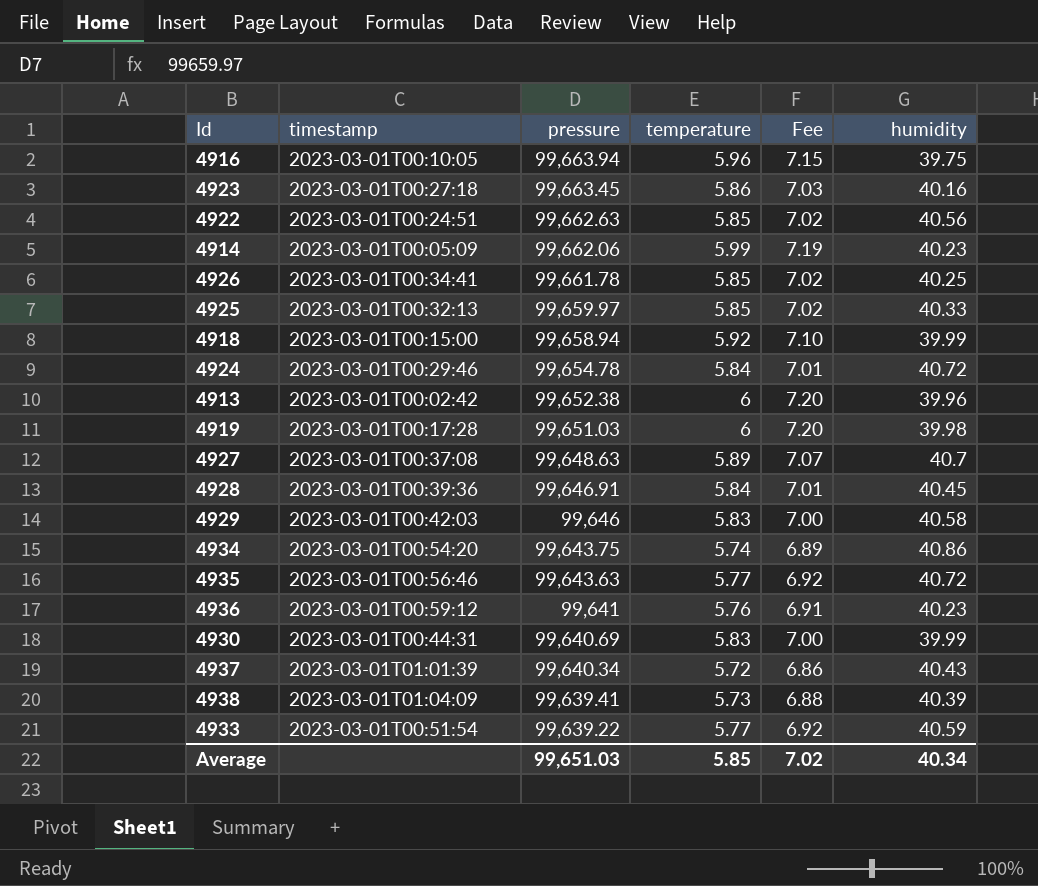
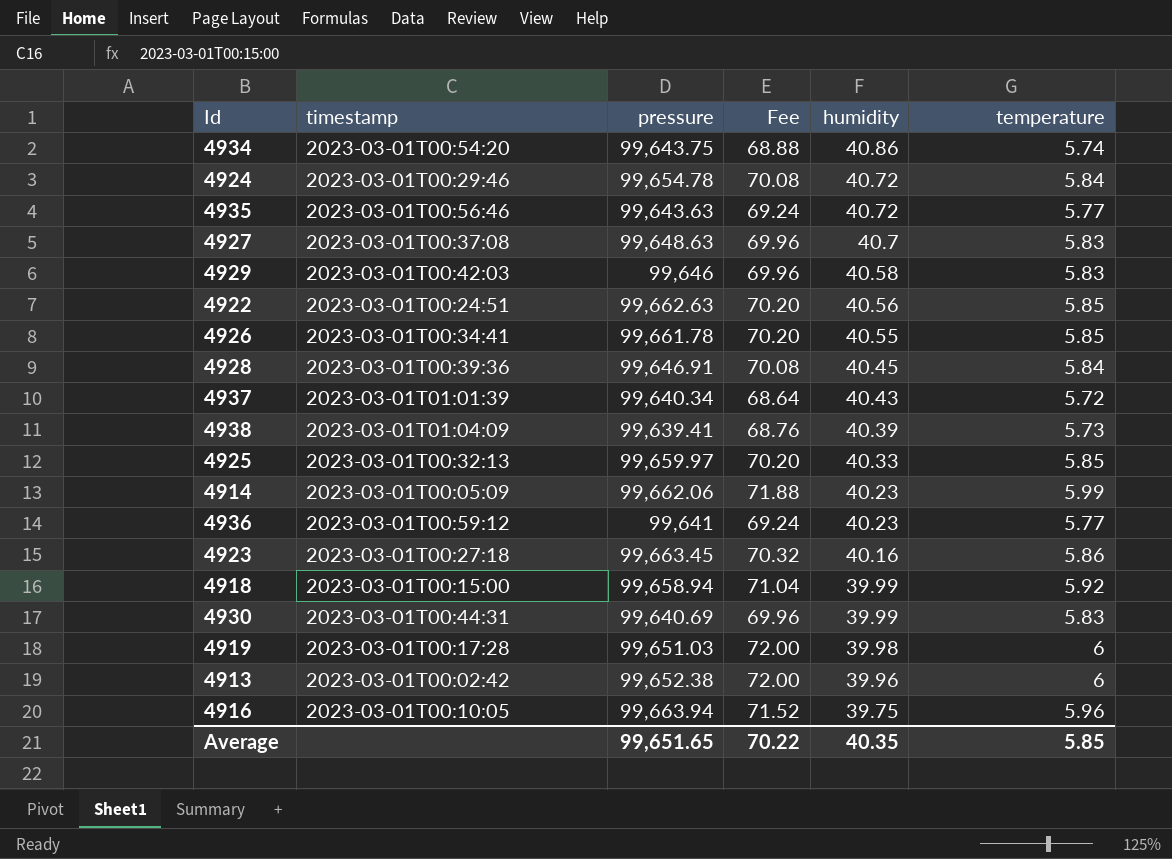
row order: pressure descending -> humidity descending
column Fee | formula: [temperature] * 1.2 -> [temperature] * 12
column temperature | position: 4 -> 6
row 4933: 2023-03-01T00:51:54 | 99,639.22 | 5.77 | 6.92 | 40.59 -> none
4927 | temperature: 5.89 -> 5.83
4926 | humidity: 40.25 -> 40.55
4936 | temperature: 5.76 -> 5.77
Average | pressure: 99,651.03 -> 99,651.65
Average | Fee: 7.02 -> 70.22
Average | humidity: 40.34 -> 40.35

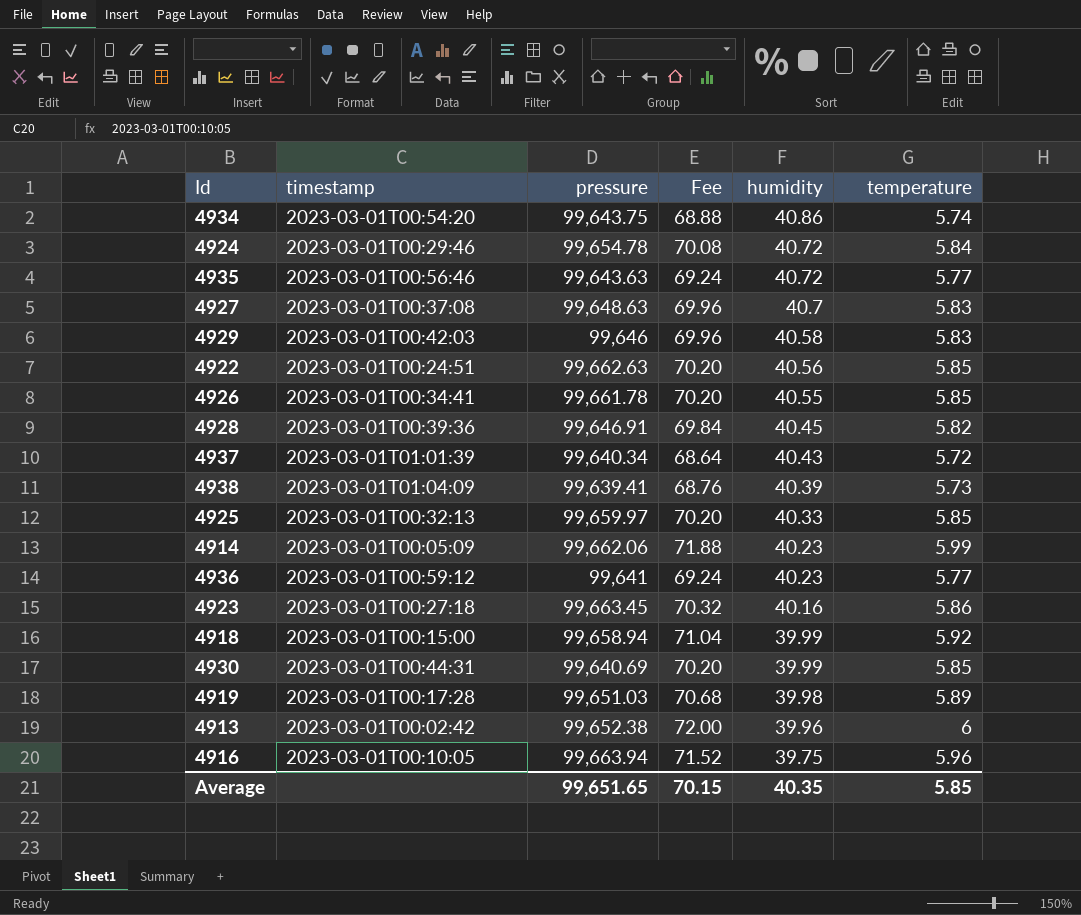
4928 | Fee: 70.08 -> 69.84
4928 | temperature: 5.84 -> 5.82
4930 | Fee: 69.96 -> 70.20
4930 | temperature: 5.83 -> 5.85
4919 | Fee: 72.00 -> 70.68
4919 | temperature: 6 -> 5.89
Average | Fee: 70.22 -> 70.15

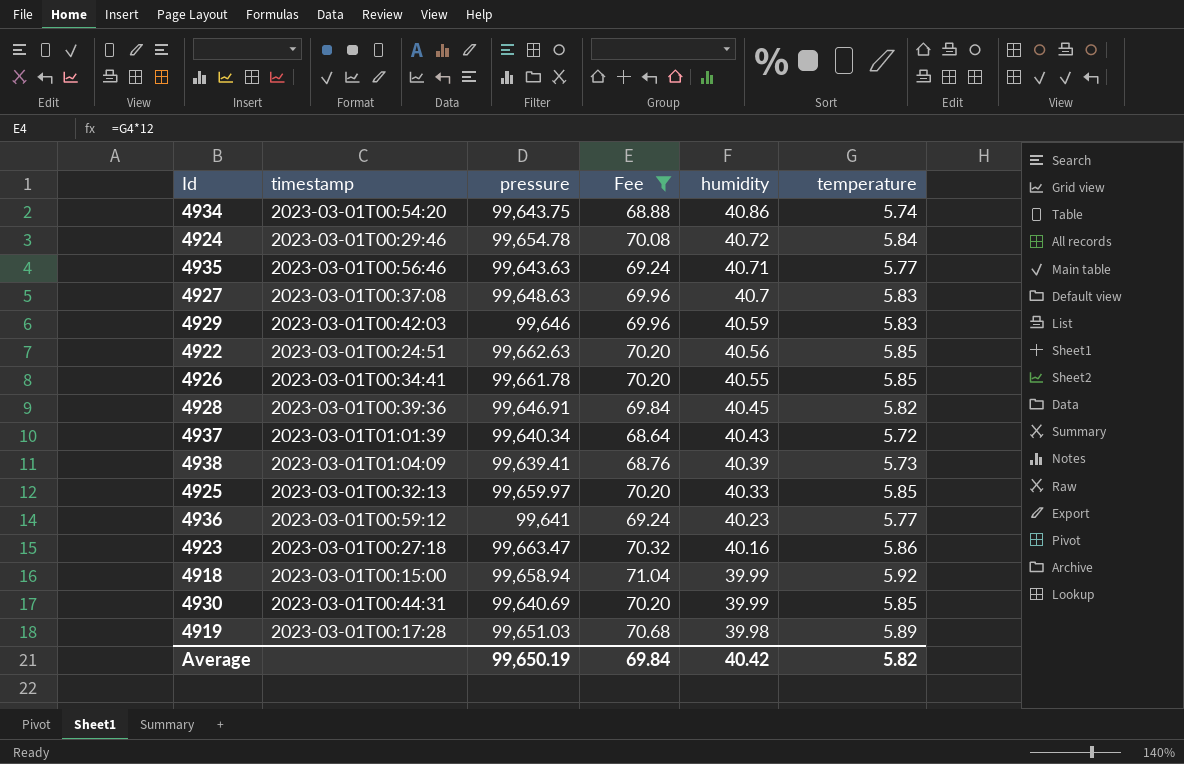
filter: none -> Fee <= 71.04
4935 | humidity: 40.72 -> 40.71
4929 | humidity: 40.58 -> 40.59
4923 | pressure: 99,663.45 -> 99,663.47
Average | pressure: 99,651.65 -> 99,650.19
Average | Fee: 70.15 -> 69.84
Average | humidity: 40.35 -> 40.42
Average | temperature: 5.85 -> 5.82

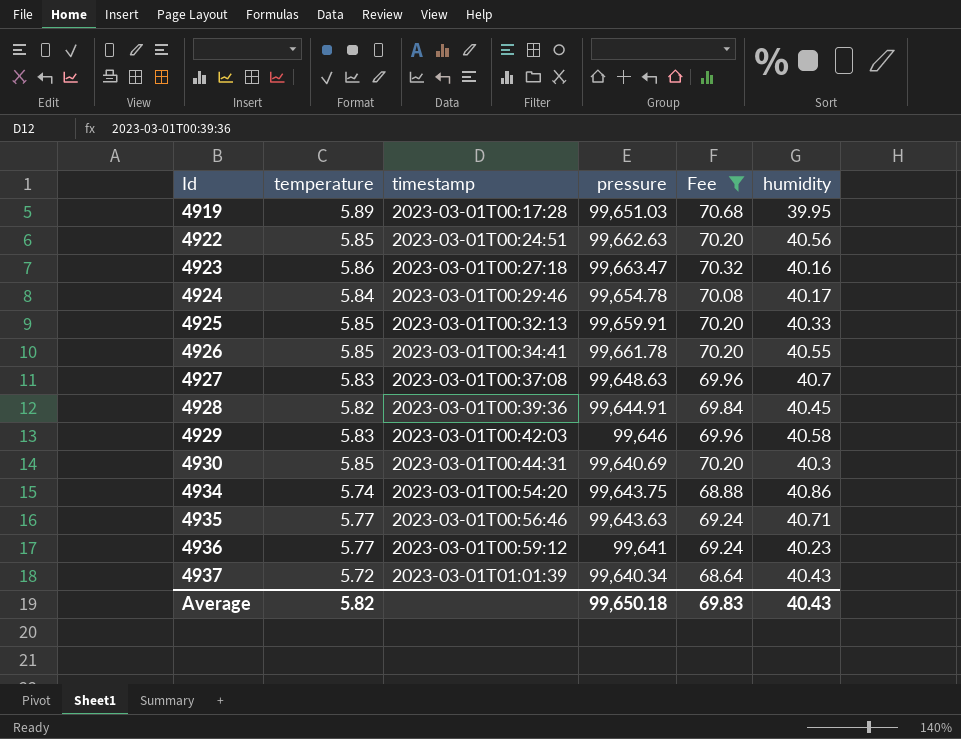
row order: humidity descending -> Id ascending
column temperature | position: 6 -> 2
row 4938: 2023-03-01T01:04:09 | 99,639.41 | 68.76 | 40.39 | 5.73 -> none
row 4918: 2023-03-01T00:15:00 | 99,658.94 | 71.04 | 39.99 | 5.92 -> none
4919 | humidity: 39.98 -> 39.95
4924 | humidity: 40.72 -> 40.17
4925 | pressure: 99,659.97 -> 99,659.91
4928 | pressure: 99,646.91 -> 99,644.91
4929 | humidity: 40.59 -> 40.58
4930 | humidity: 39.99 -> 40.3
Average | pressure: 99,650.19 -> 99,650.18
Average | Fee: 69.84 -> 69.83
Average | humidity: 40.42 -> 40.43

